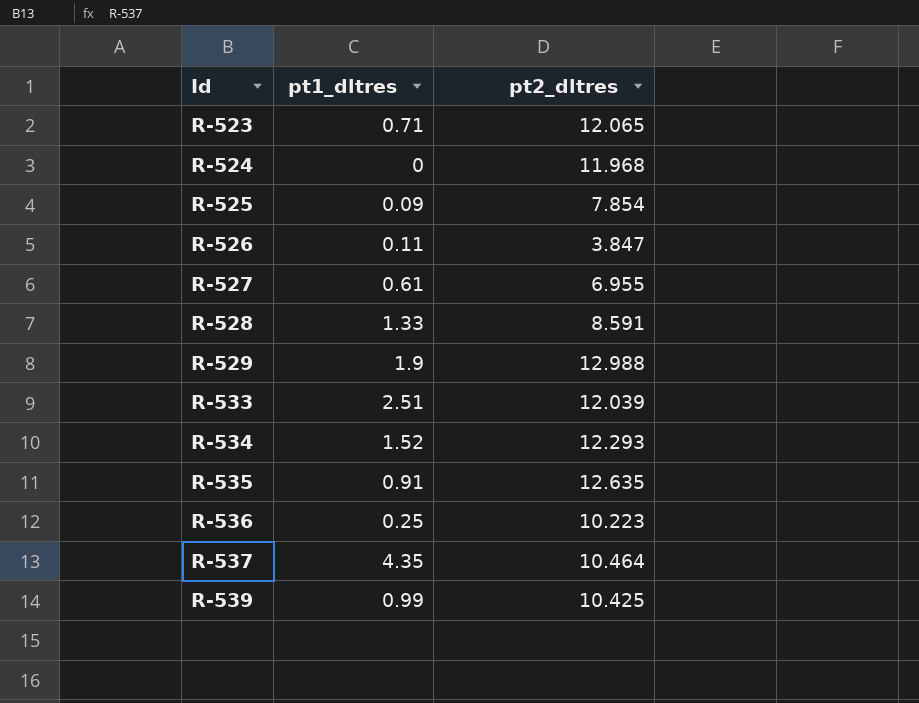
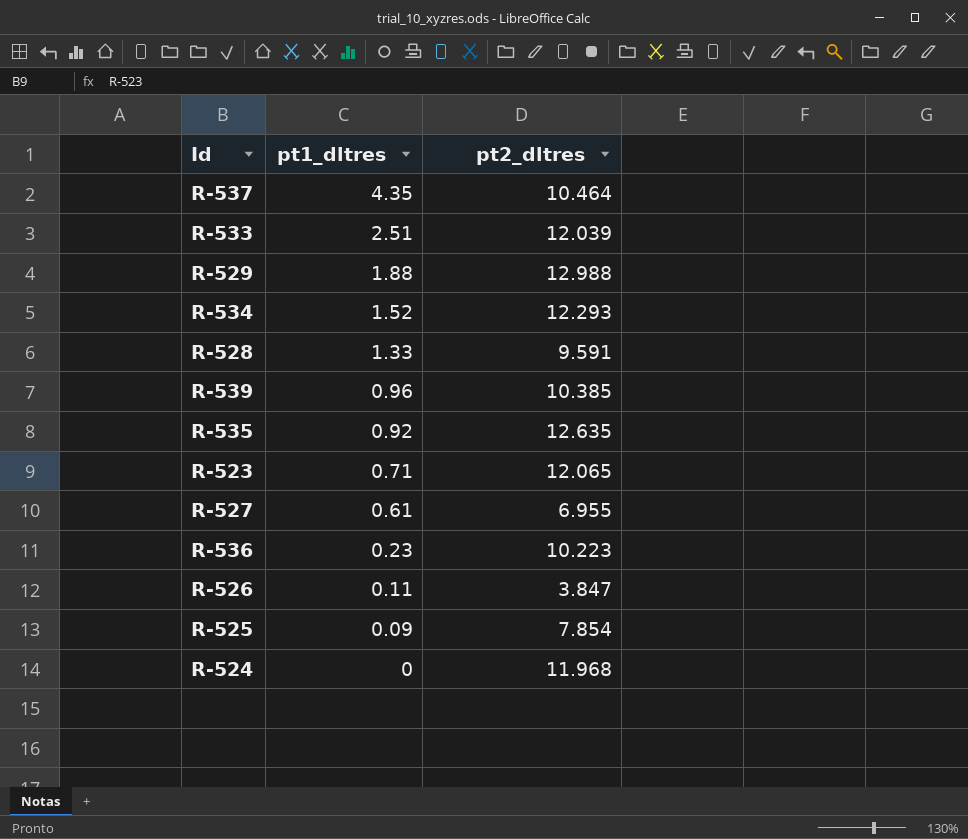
row order: Id ascending -> pt1_dltres descending
R-529 | pt1_dltres: 1.9 -> 1.88
R-528 | pt2_dltres: 8.591 -> 9.591
R-539 | pt1_dltres: 0.99 -> 0.96
R-539 | pt2_dltres: 10.425 -> 10.385
R-535 | pt1_dltres: 0.91 -> 0.92
R-536 | pt1_dltres: 0.25 -> 0.23

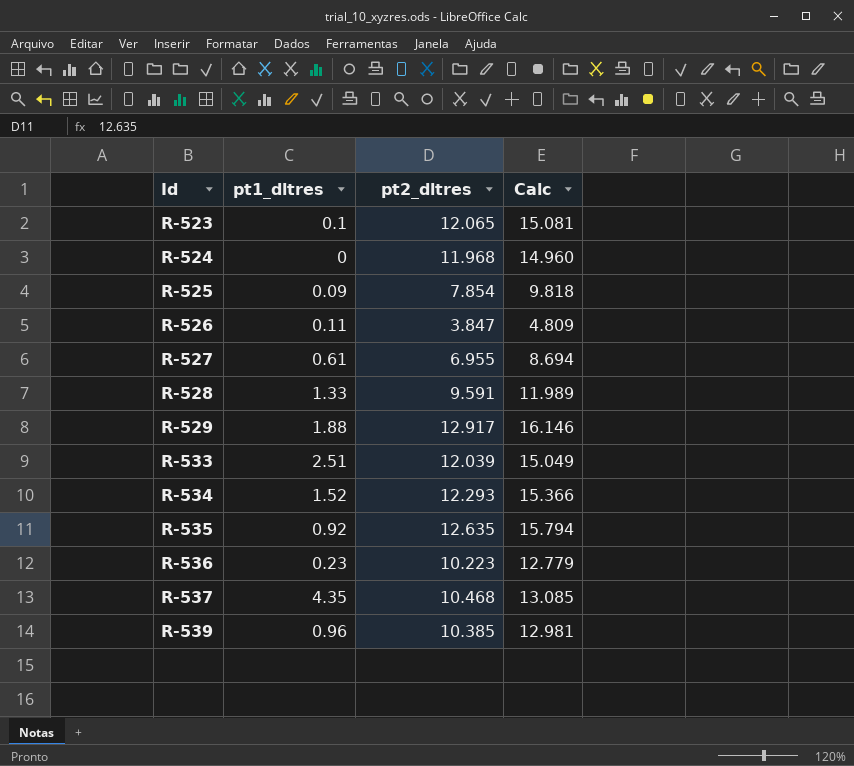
row order: pt1_dltres descending -> Id ascending
column Calc | formula: none -> [pt2_dltres] * 1.25
R-523 | pt1_dltres: 0.71 -> 0.1
R-529 | pt2_dltres: 12.988 -> 12.917
R-537 | pt2_dltres: 10.464 -> 10.468

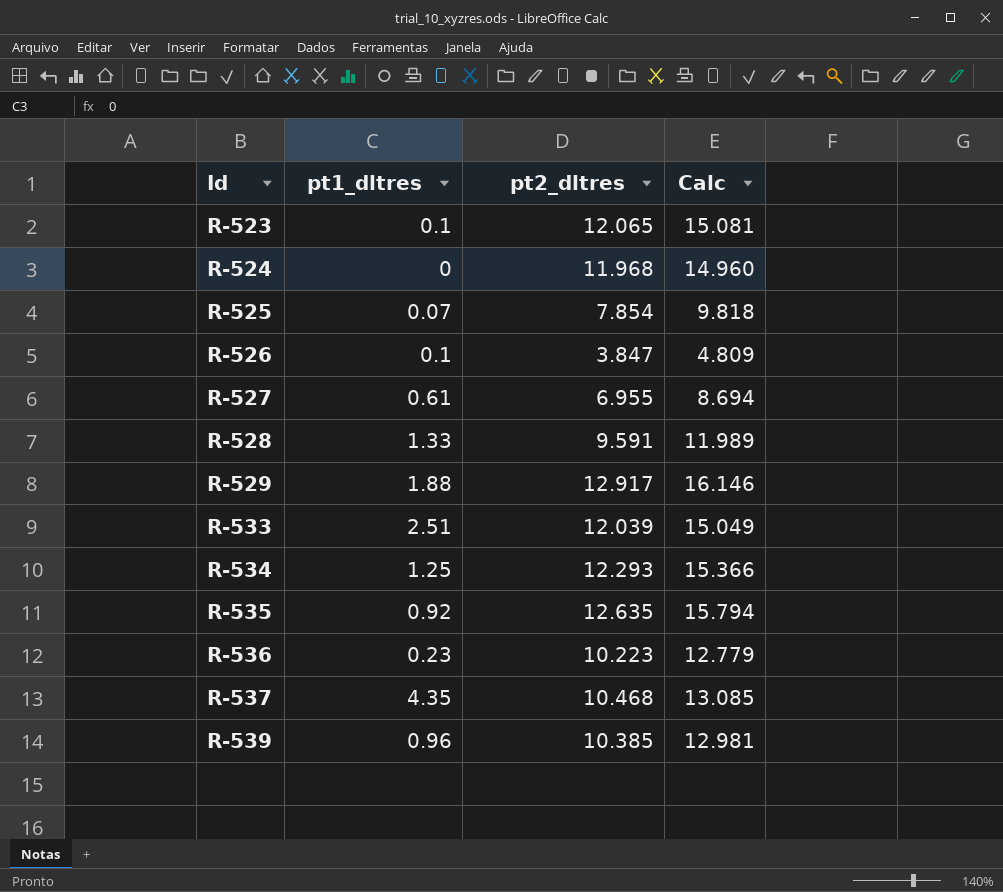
R-525 | pt1_dltres: 0.09 -> 0.07
R-526 | pt1_dltres: 0.11 -> 0.1
R-534 | pt1_dltres: 1.52 -> 1.25

